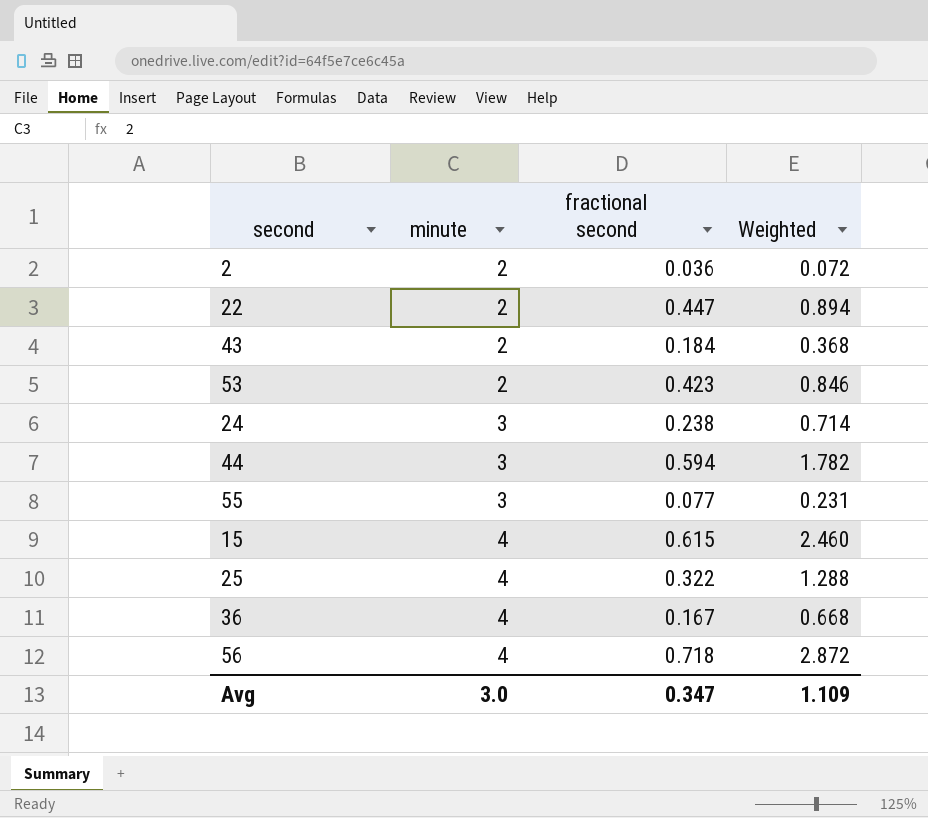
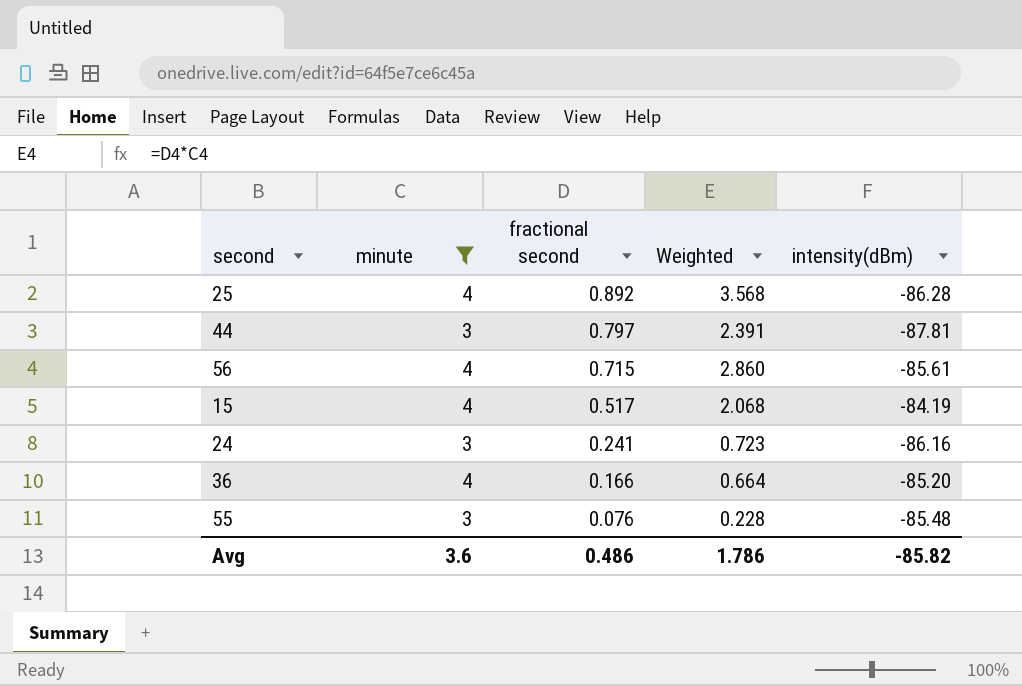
filter: none -> minute != 2
row order: minute ascending -> fractional second descending
column intensity(dBm) | position: none -> 5
25 | fractional second: 0.322 -> 0.892
25 | Weighted: 1.288 -> 3.568
44 | fractional second: 0.594 -> 0.797
44 | Weighted: 1.782 -> 2.391
56 | fractional second: 0.718 -> 0.715
56 | Weighted: 2.872 -> 2.860
15 | fractional second: 0.615 -> 0.517
15 | Weighted: 2.460 -> 2.068
24 | fractional second: 0.238 -> 0.241
24 | Weighted: 0.714 -> 0.723
36 | fractional second: 0.167 -> 0.166
36 | Weighted: 0.668 -> 0.664
55 | fractional second: 0.077 -> 0.076
55 | Weighted: 0.231 -> 0.228
Avg | minute: 3.0 -> 3.6
Avg | fractional second: 0.347 -> 0.486
Avg | Weighted: 1.109 -> 1.786

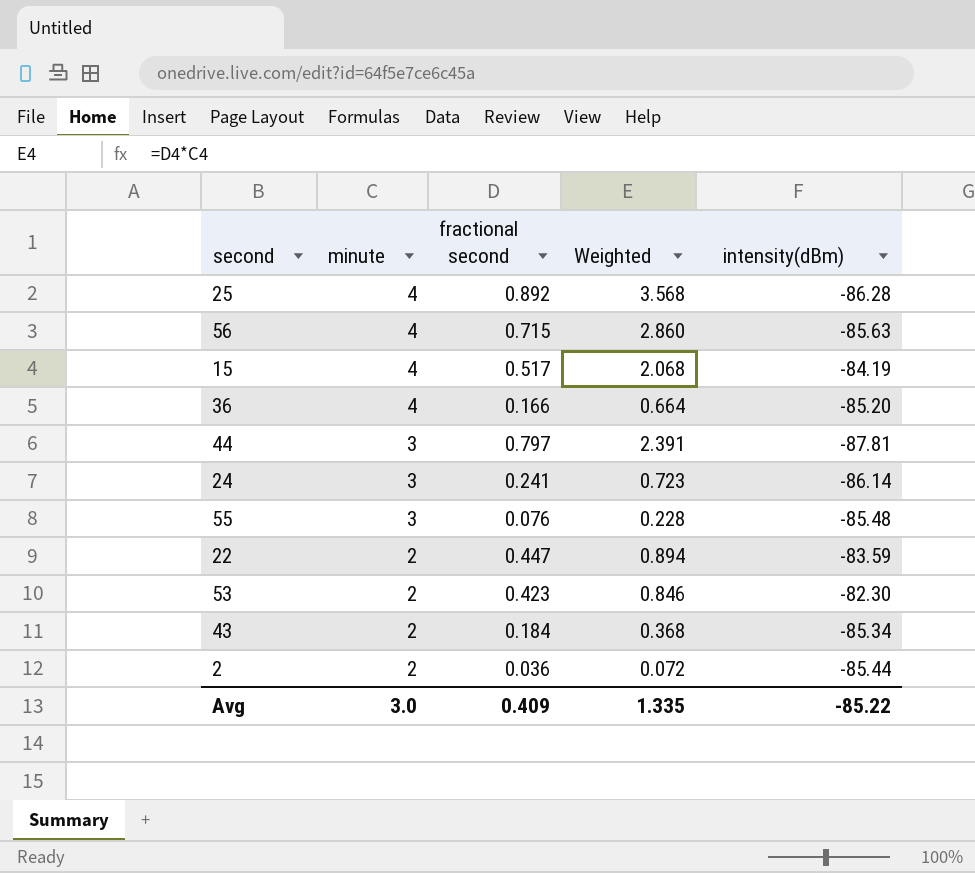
filter: minute != 2 -> none
row order: fractional second descending -> minute descending
56 | intensity(dBm): -85.61 -> -85.63
24 | intensity(dBm): -86.16 -> -86.14
Avg | minute: 3.6 -> 3.0
Avg | fractional second: 0.486 -> 0.409
Avg | Weighted: 1.786 -> 1.335
Avg | intensity(dBm): -85.82 -> -85.22

